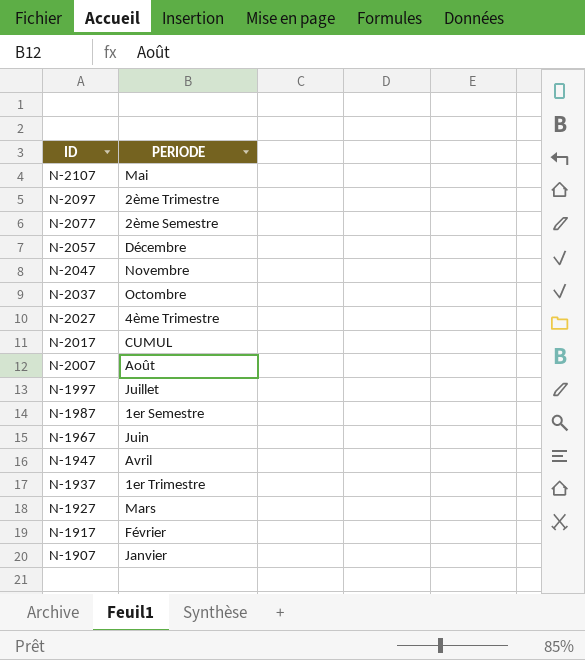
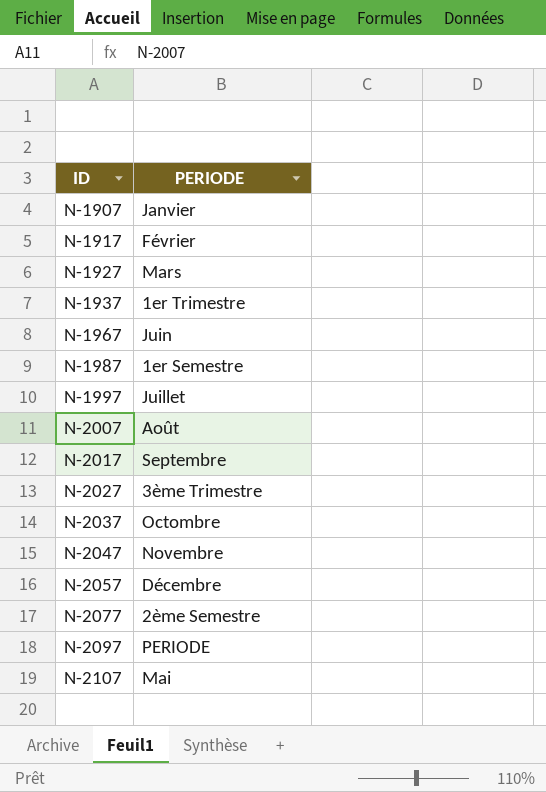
row order: ID descending -> ID ascending
row N-1947: Avril -> none
N-2017 | PERIODE: CUMUL -> Septembre
N-2027 | PERIODE: 4ème Trimestre -> 3ème Trimestre
N-2097 | PERIODE: 2ème Trimestre -> PERIODE

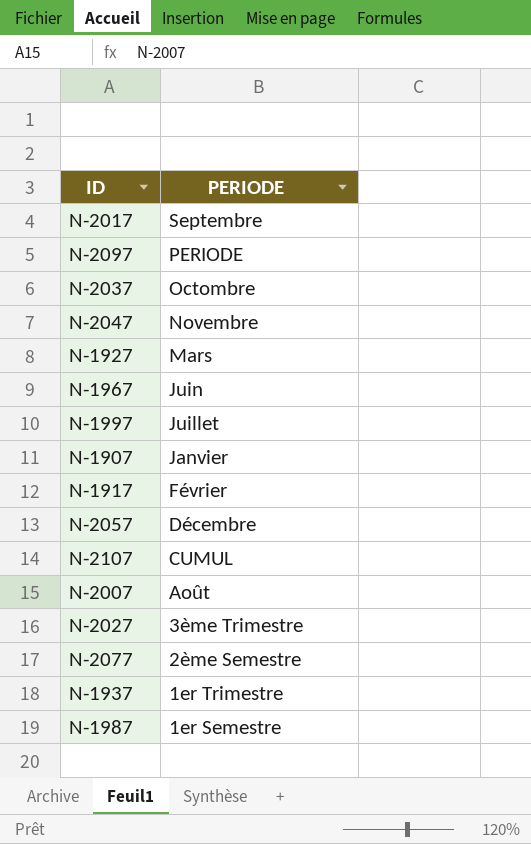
row order: ID ascending -> PERIODE descending
N-2107 | PERIODE: Mai -> CUMUL

